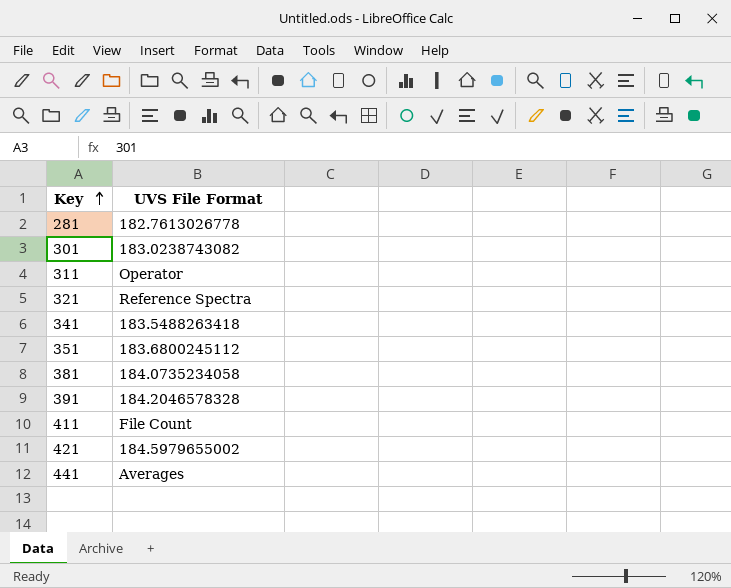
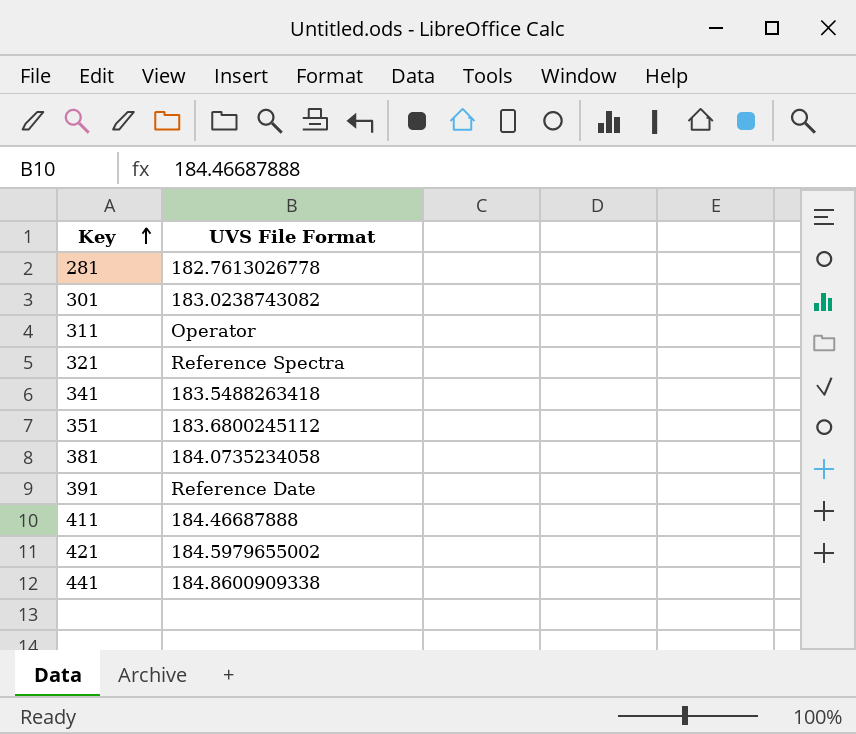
391 | UVS File Format: 184.2046578328 -> Reference Date
411 | UVS File Format: File Count -> 184.46687888
441 | UVS File Format: Averages -> 184.8600909338

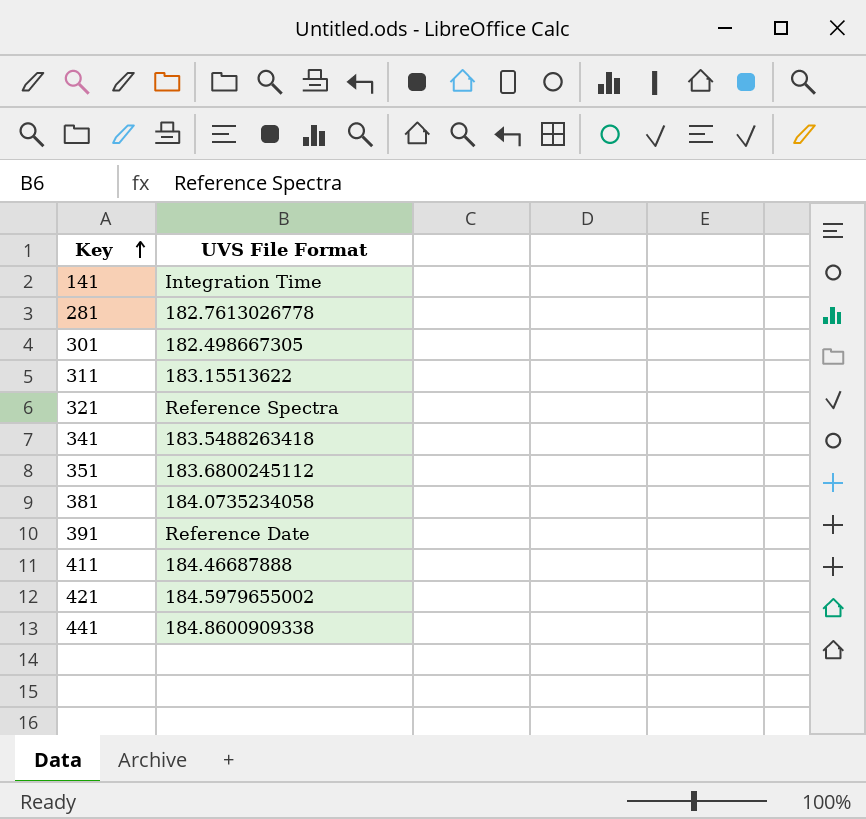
row 141: none -> Integration Time
301 | UVS File Format: 183.0238743082 -> 182.498667305
311 | UVS File Format: Operator -> 183.15513622

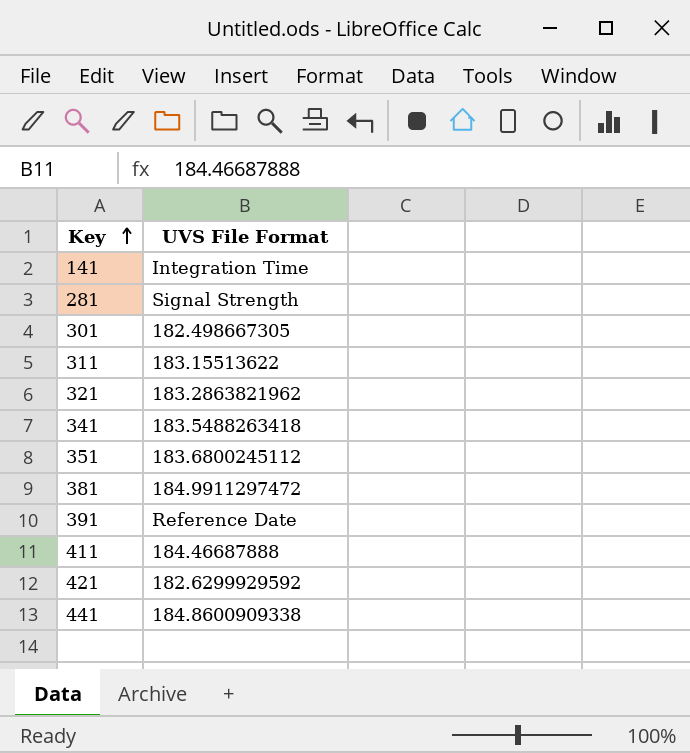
281 | UVS File Format: 182.7613026778 -> Signal Strength
321 | UVS File Format: Reference Spectra -> 183.2863821962
381 | UVS File Format: 184.0735234058 -> 184.9911297472
421 | UVS File Format: 184.5979655002 -> 182.6299929592

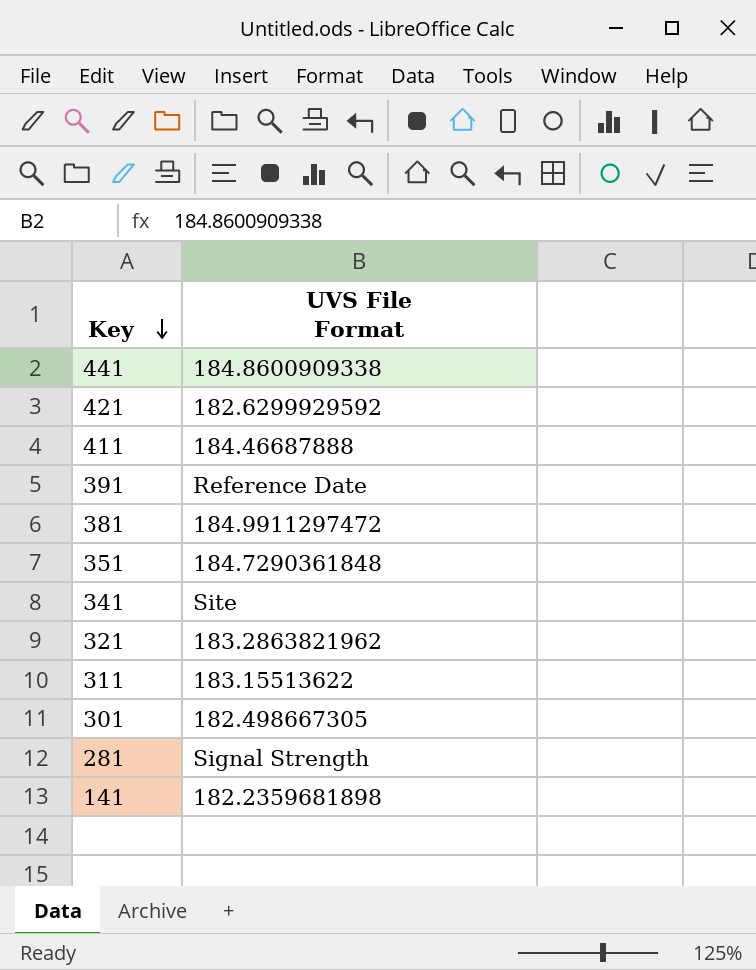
row order: Key ascending -> Key descending
351 | UVS File Format: 183.6800245112 -> 184.7290361848
341 | UVS File Format: 183.5488263418 -> Site
141 | UVS File Format: Integration Time -> 182.2359681898

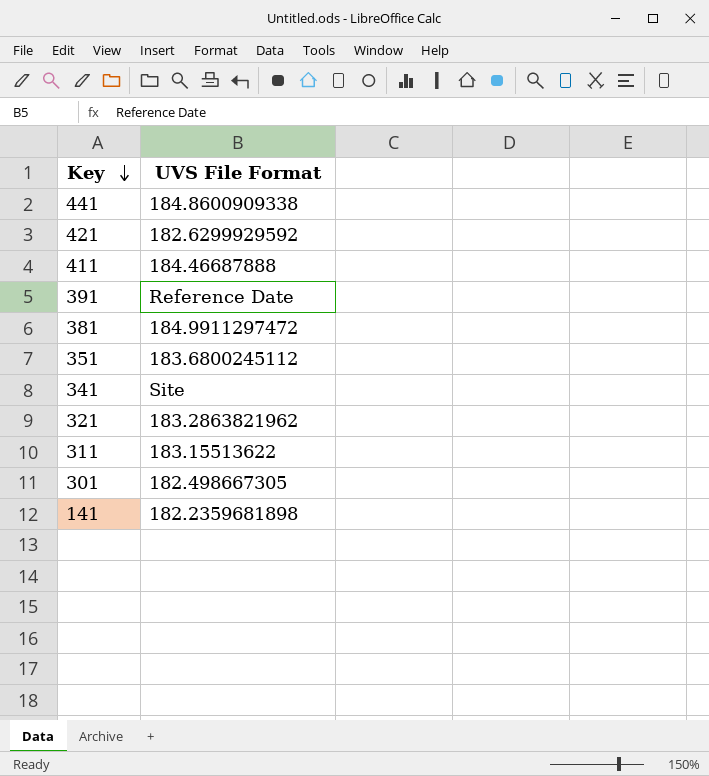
row 281: Signal Strength -> none
351 | UVS File Format: 184.7290361848 -> 183.6800245112

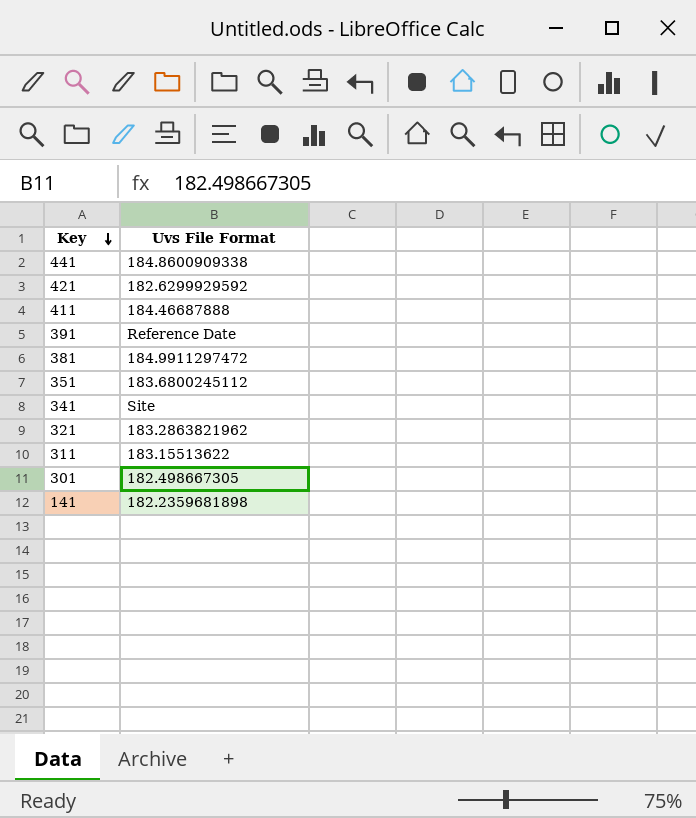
column name: UVS File Format -> Uvs File Format

